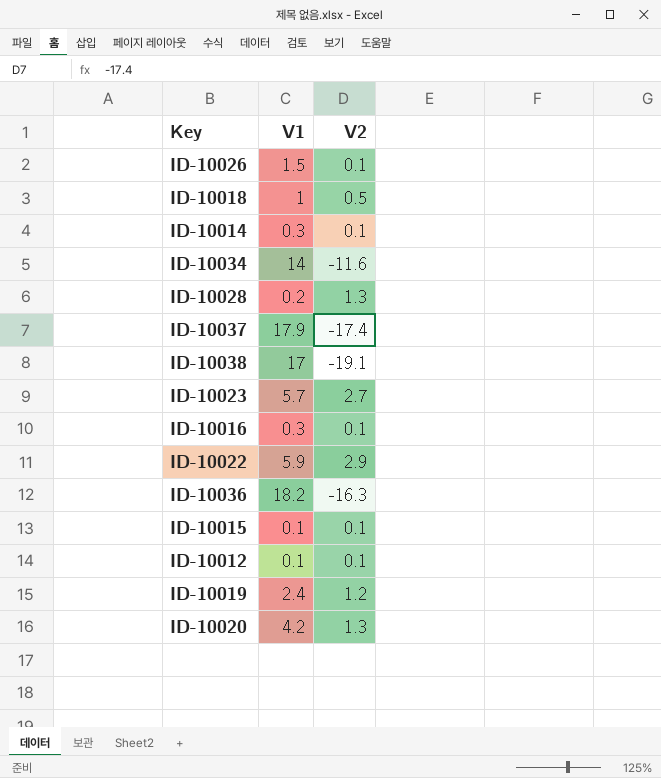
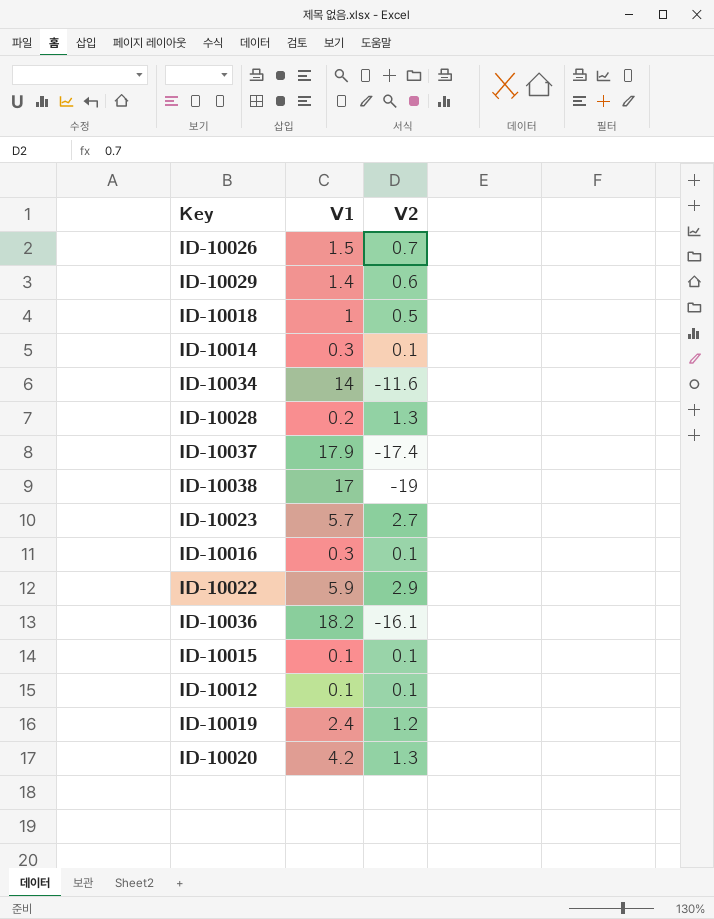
ID-10026 | V2: 0.1 -> 0.7
row ID-10029: none -> 1.4 | 0.6
ID-10038 | V2: -19.1 -> -19
ID-10036 | V2: -16.3 -> -16.1

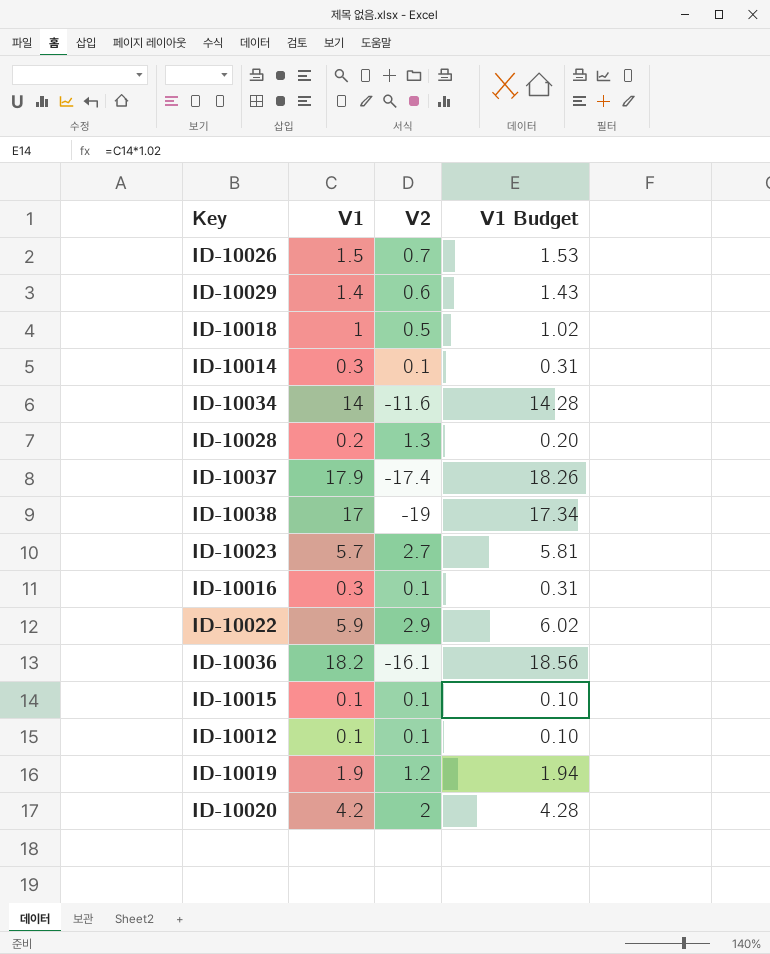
column V1 Budget | formula: none -> [V1] * 1.02
ID-10019 | V1: 2.4 -> 1.9
ID-10020 | V2: 1.3 -> 2

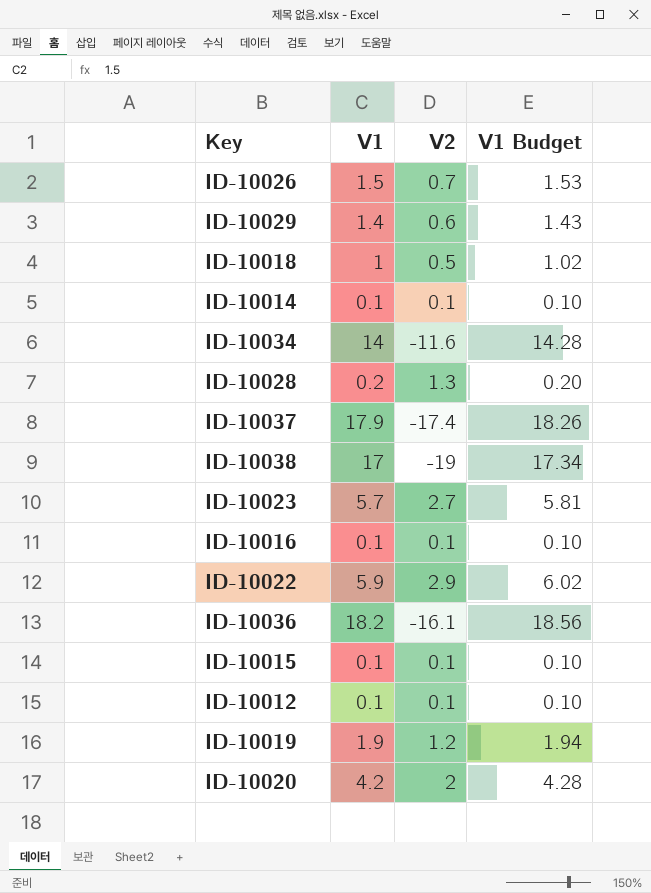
ID-10014 | V1: 0.3 -> 0.1
ID-10014 | V1 Budget: 0.31 -> 0.10
ID-10016 | V1: 0.3 -> 0.1
ID-10016 | V1 Budget: 0.31 -> 0.10

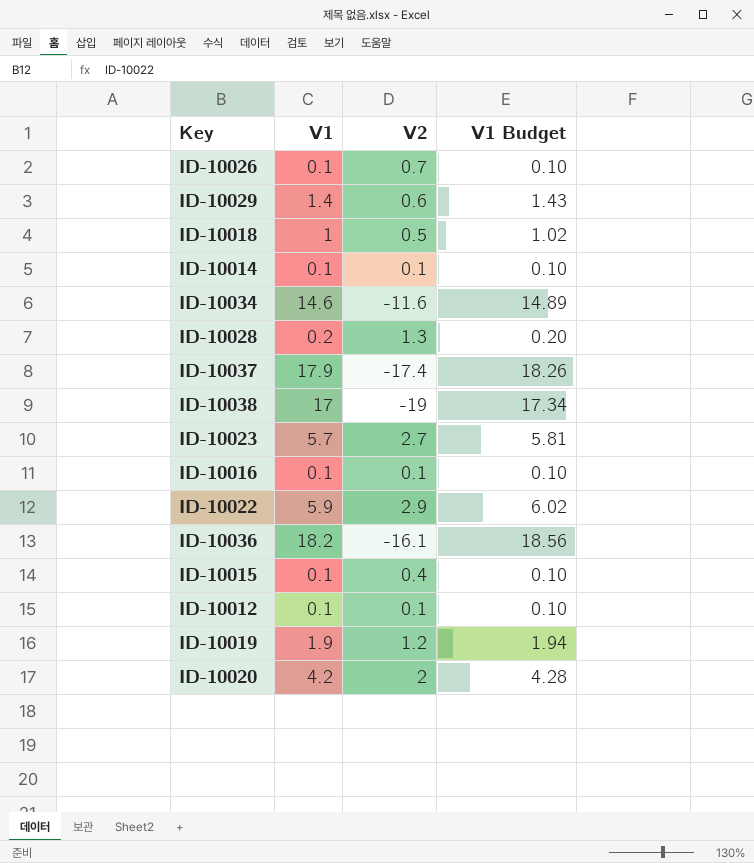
ID-10026 | V1: 1.5 -> 0.1
ID-10026 | V1 Budget: 1.53 -> 0.10
ID-10034 | V1: 14 -> 14.6
ID-10034 | V1 Budget: 14.28 -> 14.89
ID-10015 | V2: 0.1 -> 0.4

